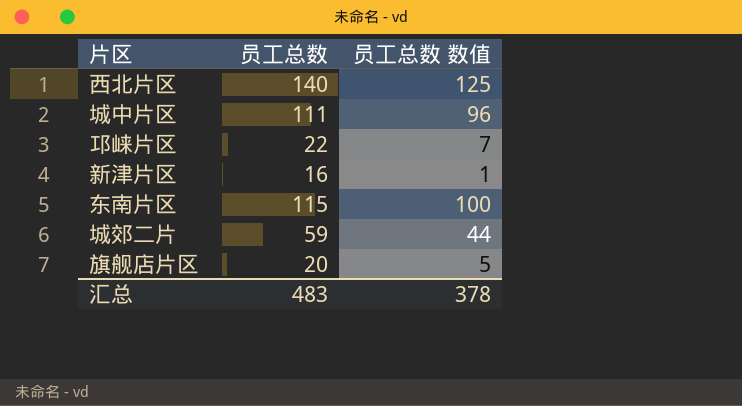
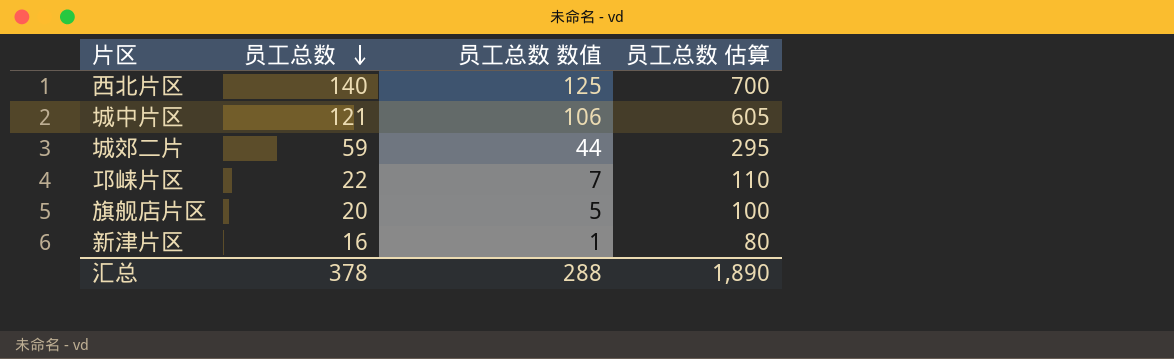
row order: none -> 员工总数 descending
column 员工总数 估算 | formula: none -> [员工总数] * 5
row 东南片区: 115 | 100 -> none
城中片区 | 员工总数: 111 -> 121
城中片区 | 员工总数 数值: 96 -> 106
汇总 | 员工总数: 483 -> 378
汇总 | 员工总数 数值: 378 -> 288

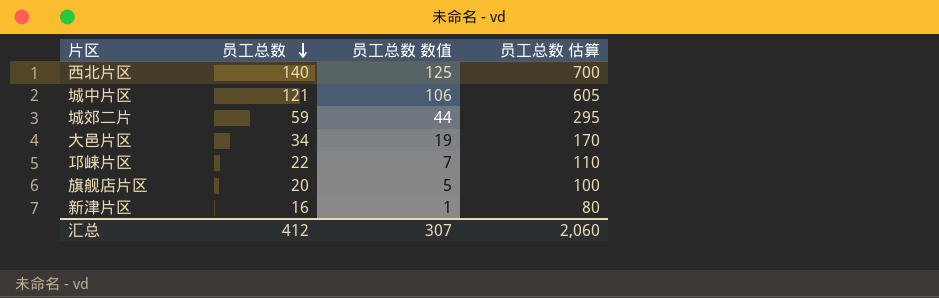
row 大邑片区: none -> 34 | 19 | 170
汇总 | 员工总数: 378 -> 412
汇总 | 员工总数 数值: 288 -> 307
汇总 | 员工总数 估算: 1,890 -> 2,060

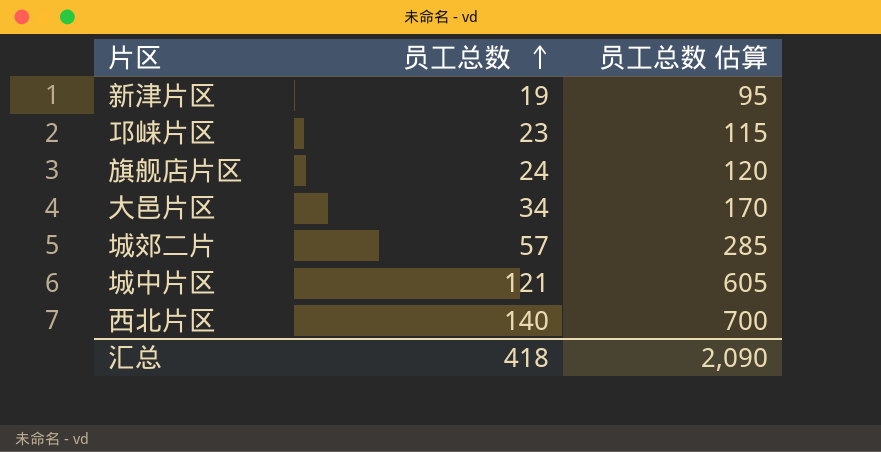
row order: 员工总数 descending -> 员工总数 ascending
column 员工总数 数值 | formula: [员工总数] - 15 -> none
新津片区 | 员工总数: 16 -> 19
新津片区 | 员工总数 估算: 80 -> 95
邛崃片区 | 员工总数: 22 -> 23
邛崃片区 | 员工总数 估算: 110 -> 115
旗舰店片区 | 员工总数: 20 -> 24
旗舰店片区 | 员工总数 估算: 100 -> 120
城郊二片 | 员工总数: 59 -> 57
城郊二片 | 员工总数 估算: 295 -> 285
汇总 | 员工总数: 412 -> 418
汇总 | 员工总数 估算: 2,060 -> 2,090

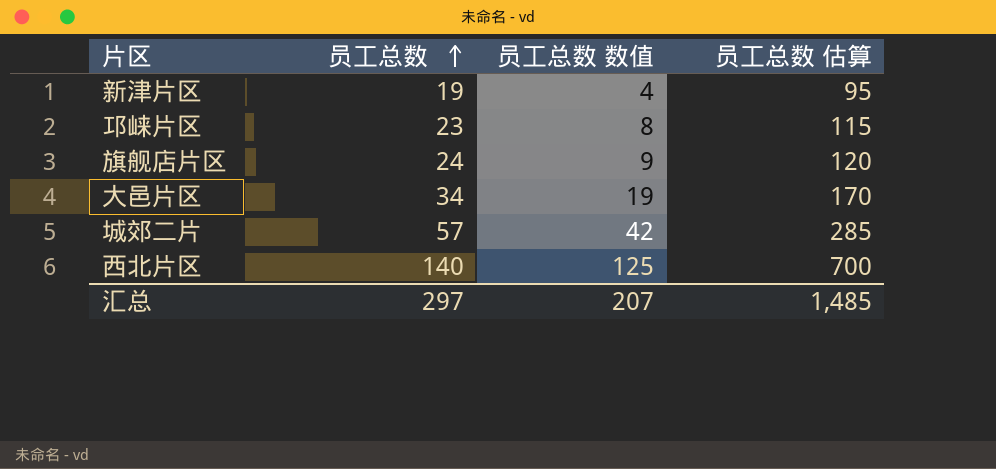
column 员工总数 数值 | formula: none -> [员工总数] - 15
row 城中片区: 121 | 605 -> none
汇总 | 员工总数: 418 -> 297
汇总 | 员工总数 估算: 2,090 -> 1,485

